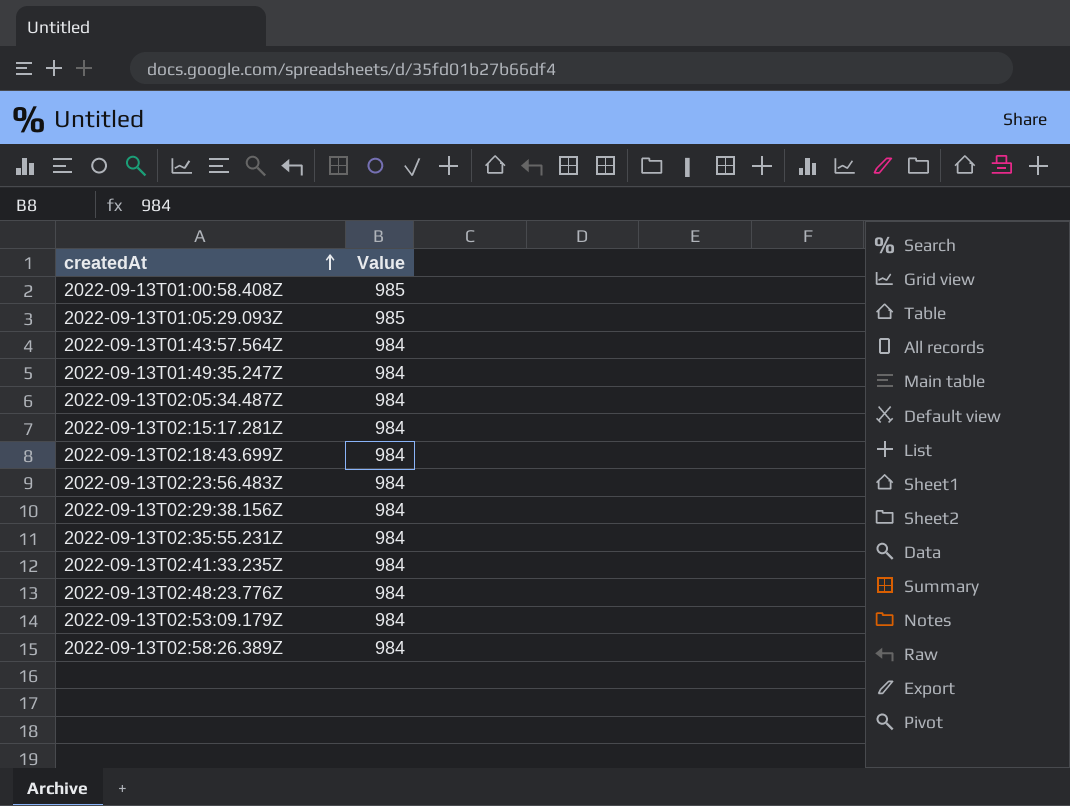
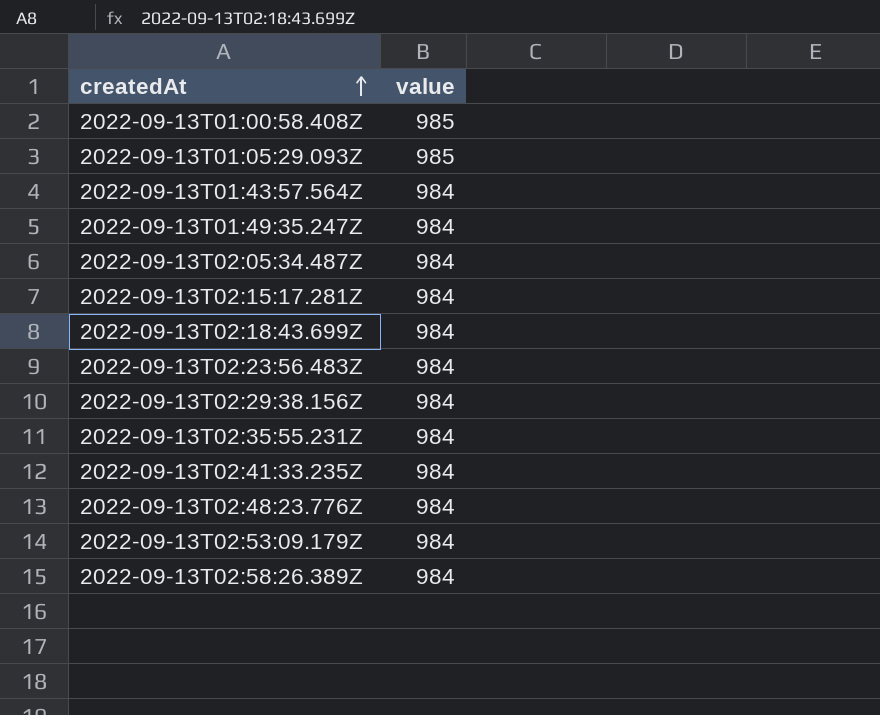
column name: Value -> value

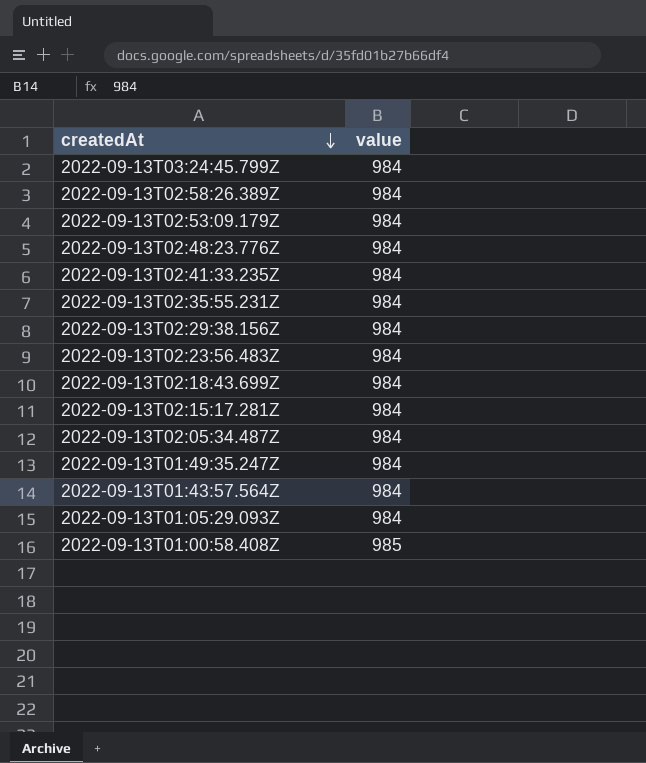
row order: createdAt ascending -> createdAt descending
row 2022-09-13T03:24:45.799Z: none -> 984
2022-09-13T01:05:29.093Z | value: 985 -> 984

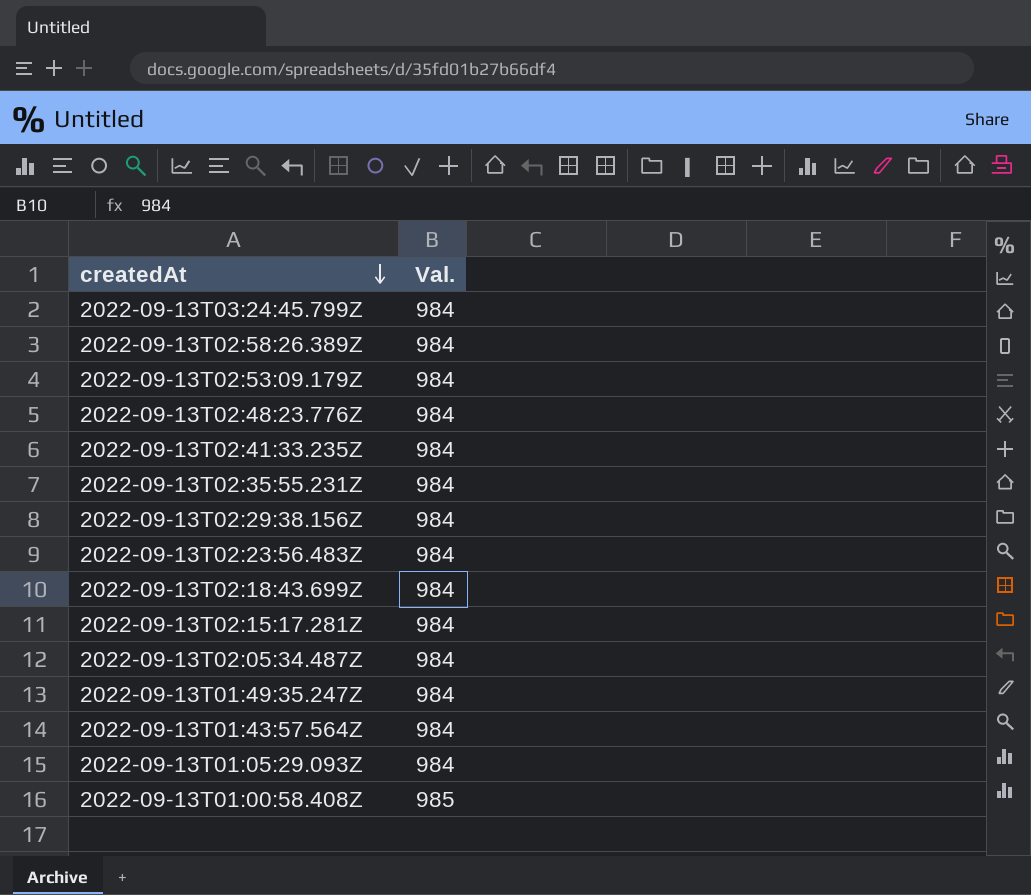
column name: value -> Val.

